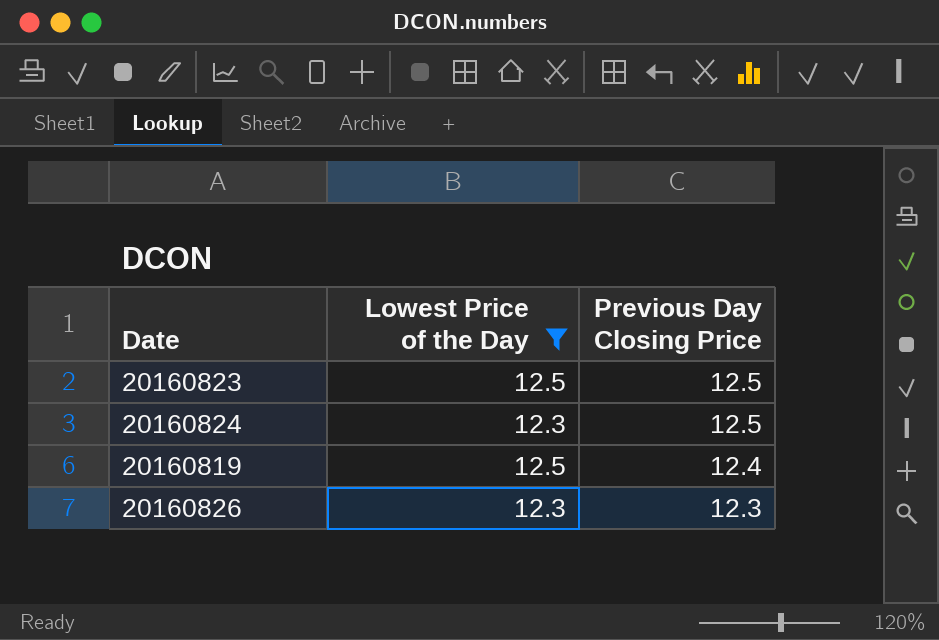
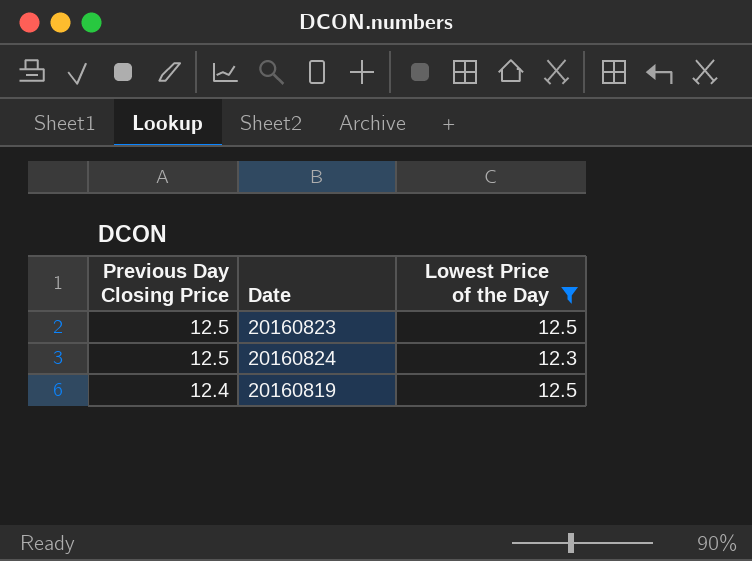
column Previous Day Closing Price | position: 3 -> 1
row 20160826: 12.3 | 12.3 -> none

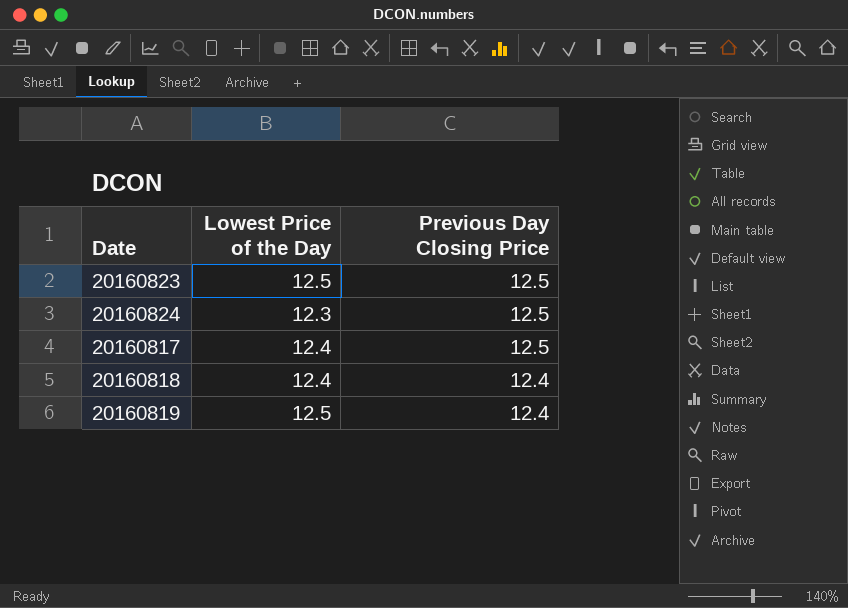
filter: Lowest Price of the Day != 12.4 -> none
column Previous Day Closing Price | position: 1 -> 3

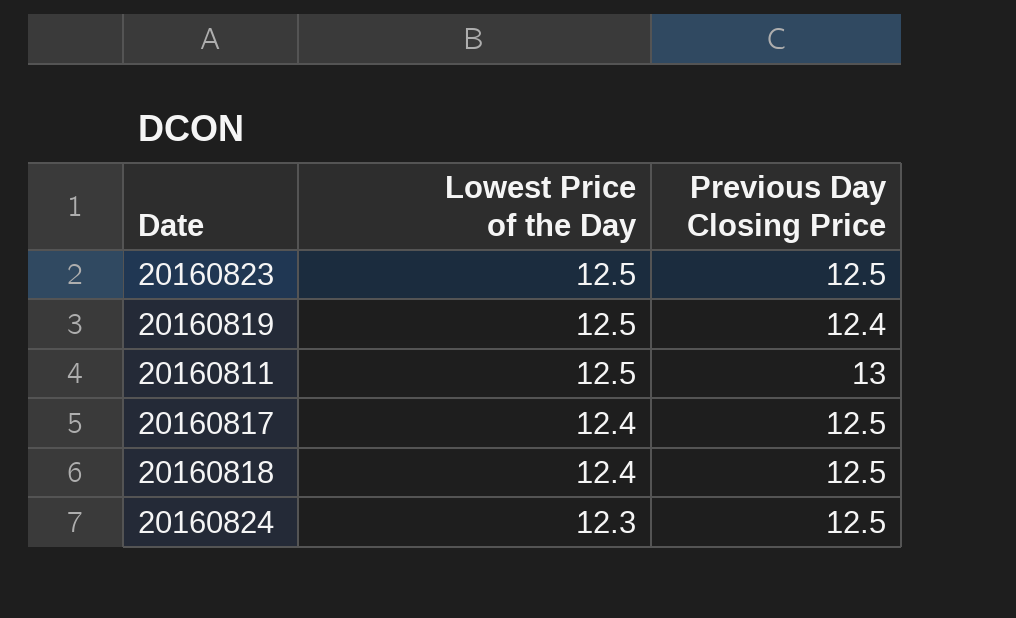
row order: Previous Day Closing Price descending -> Lowest Price of the Day descending
row 20160811: none -> 12.5 | 13
20160818 | Previous Day Closing Price: 12.4 -> 12.5

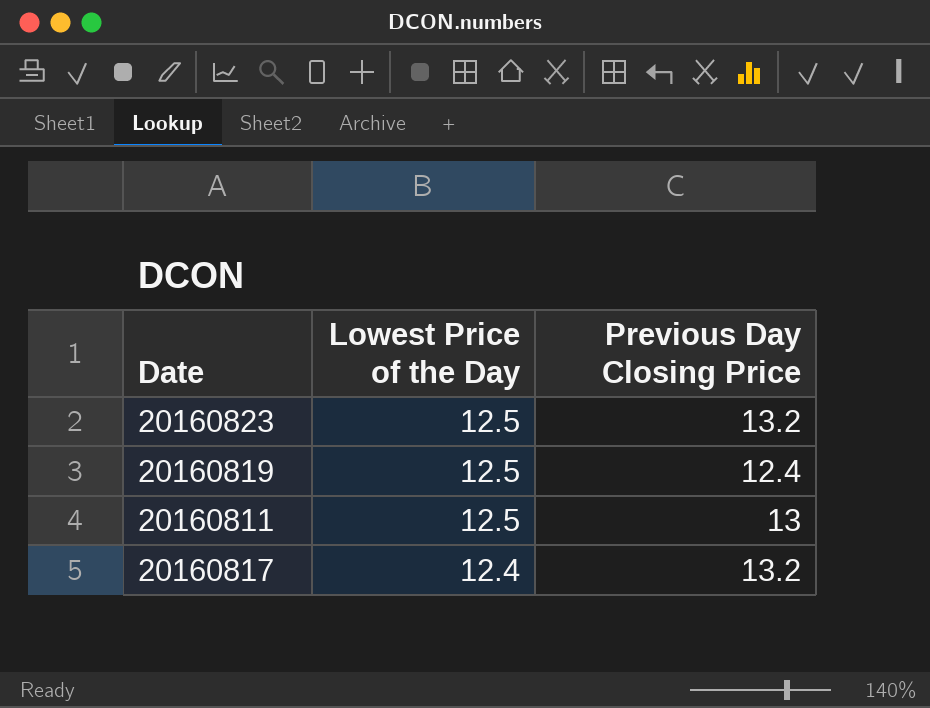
row 20160818: 12.4 | 12.5 -> none
row 20160824: 12.3 | 12.5 -> none
20160823 | Previous Day Closing Price: 12.5 -> 13.2
20160817 | Previous Day Closing Price: 12.5 -> 13.2

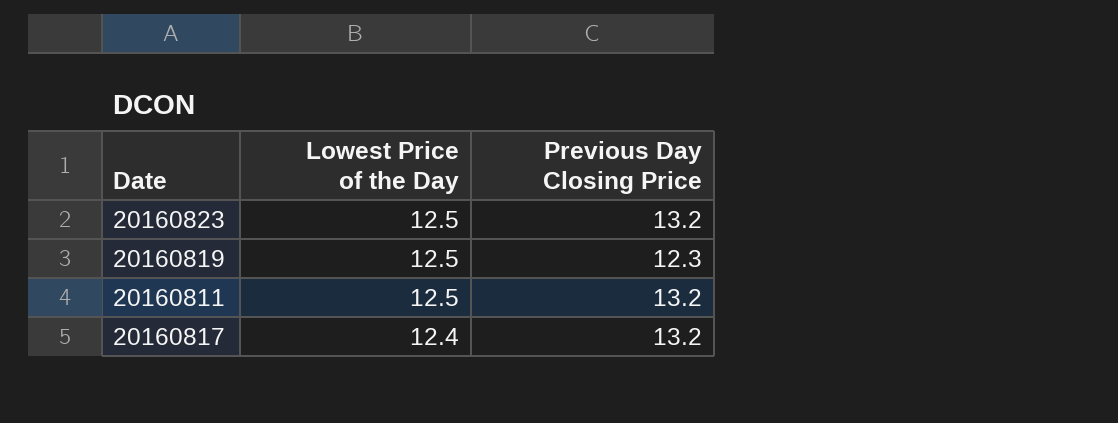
20160819 | Previous Day Closing Price: 12.4 -> 12.3
20160811 | Previous Day Closing Price: 13 -> 13.2

